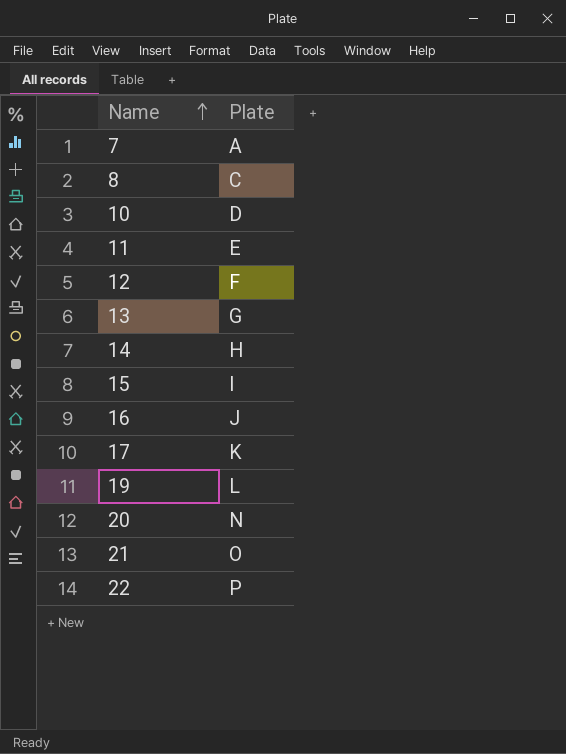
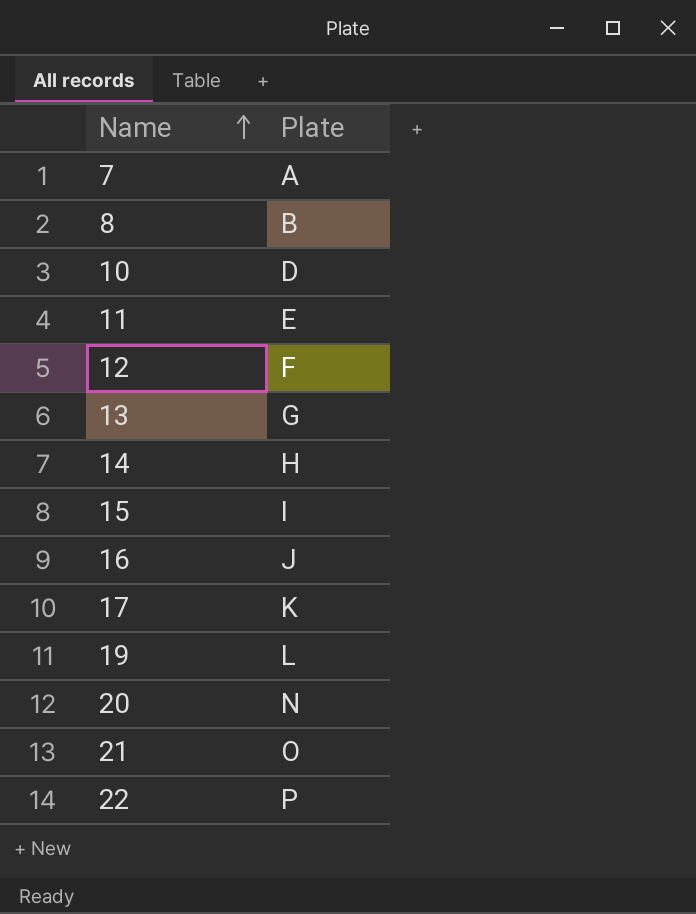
8 | Plate: C -> B

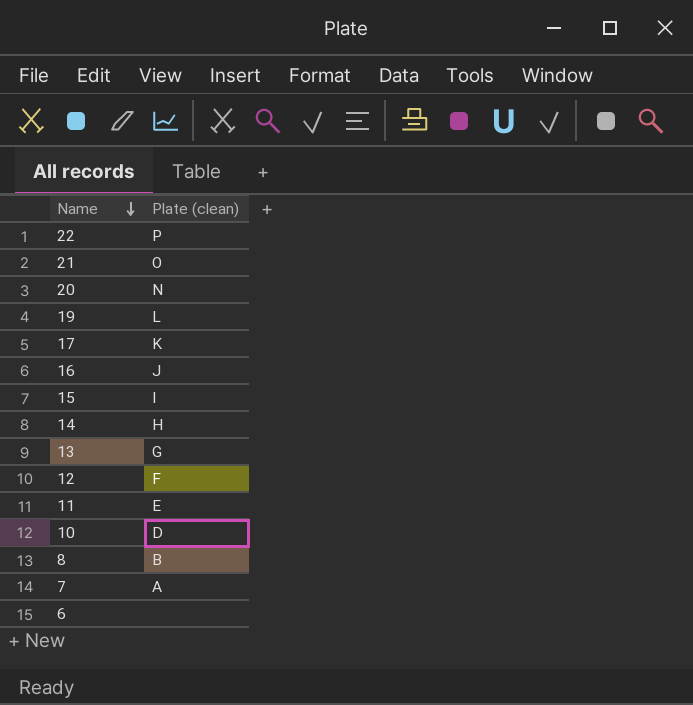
row order: Name ascending -> Name descending
column name: Plate -> Plate (clean)
row 6: none -> none

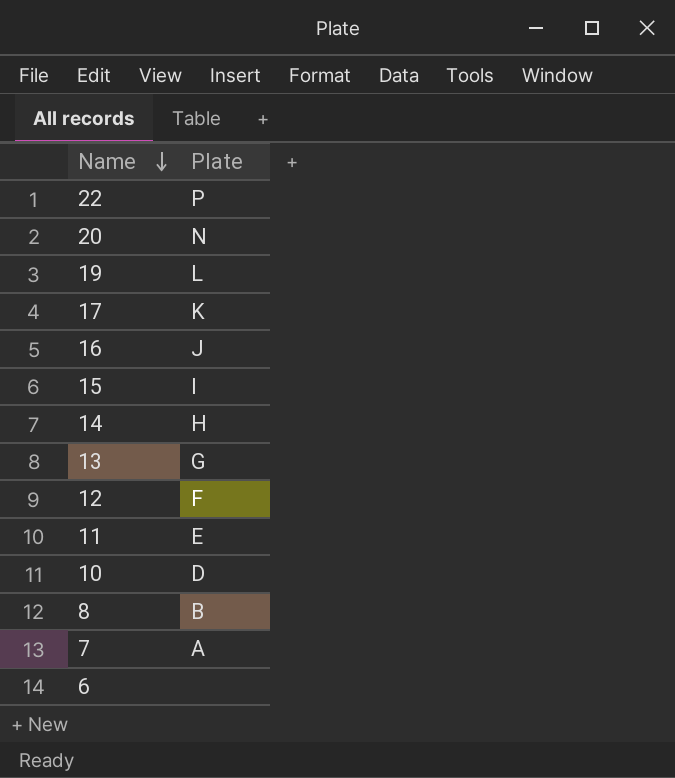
column name: Plate (clean) -> Plate
row 21: O -> none

